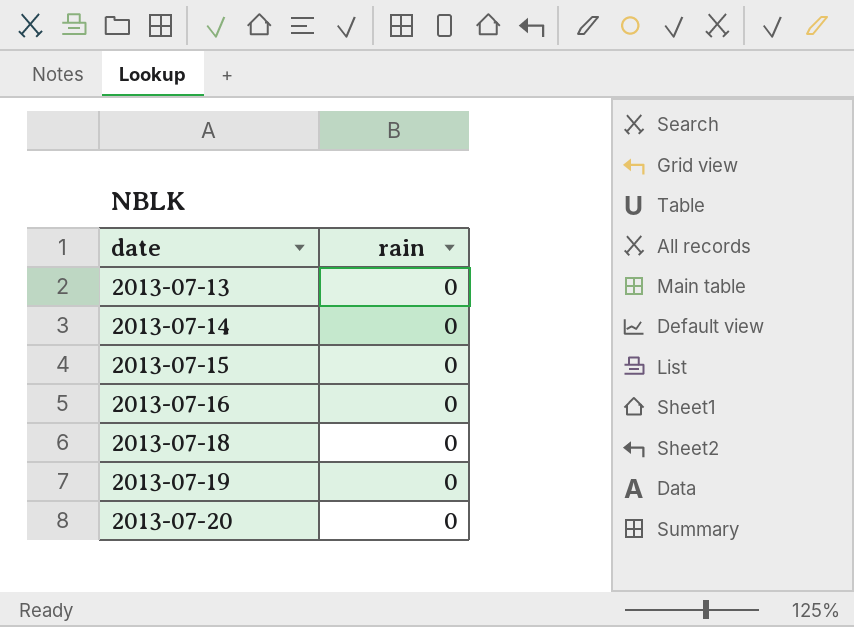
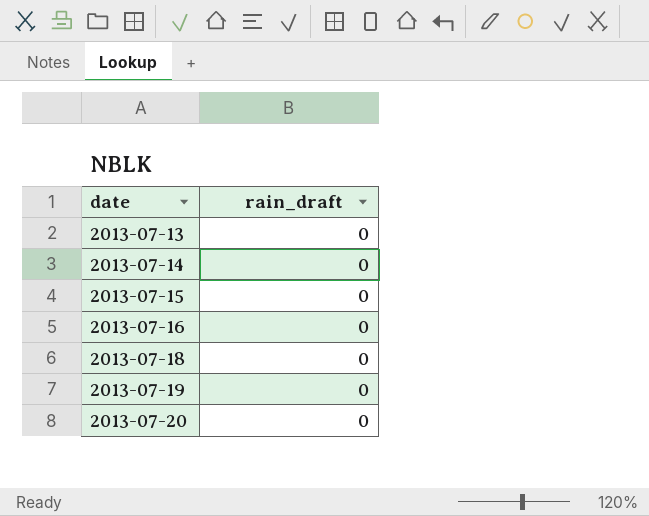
column name: rain -> rain_draft

